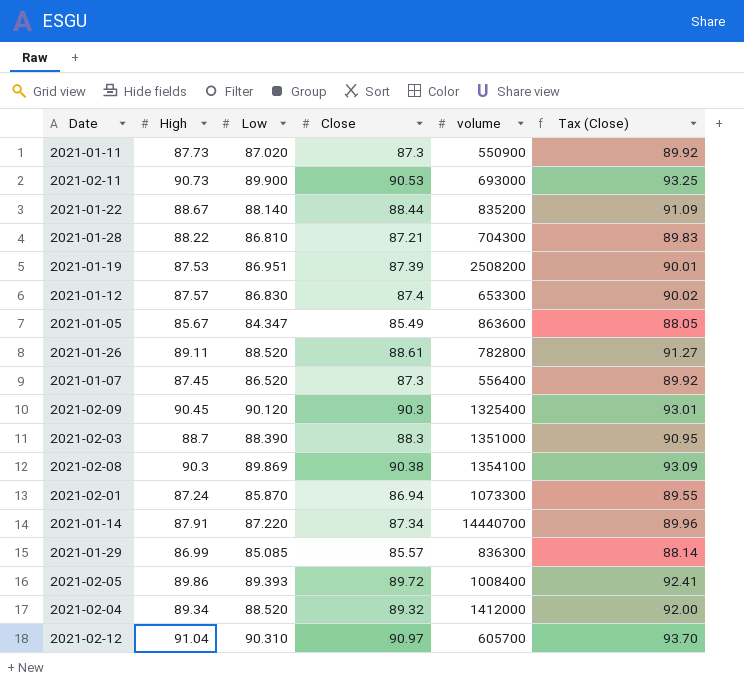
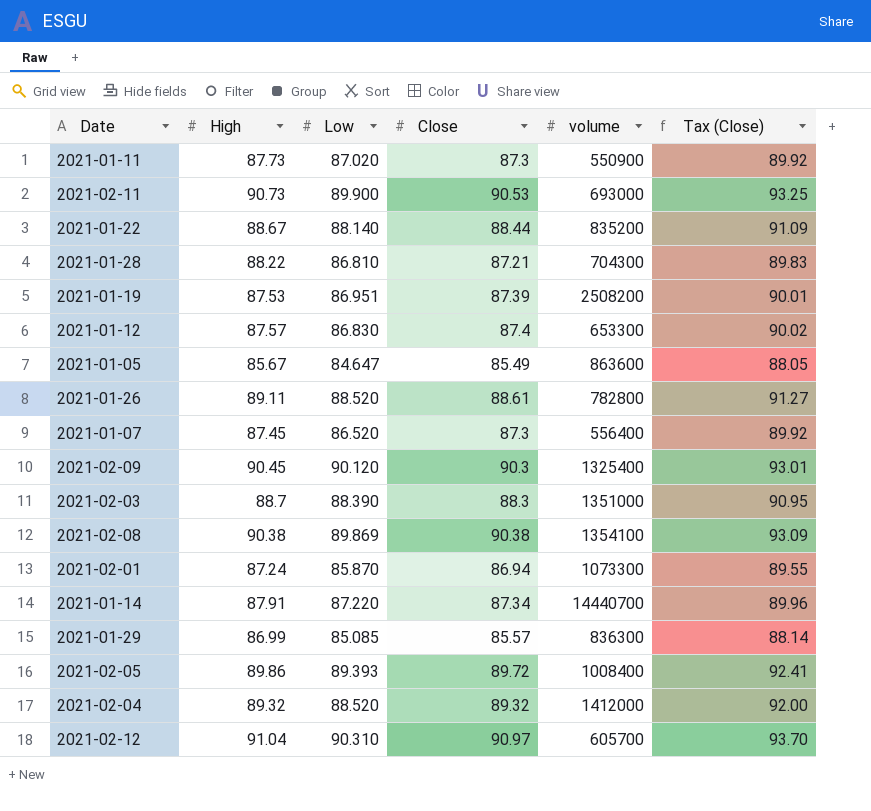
2021-01-05 | Low: 84.347 -> 84.647
2021-02-08 | High: 90.3 -> 90.38
2021-02-04 | High: 89.34 -> 89.32

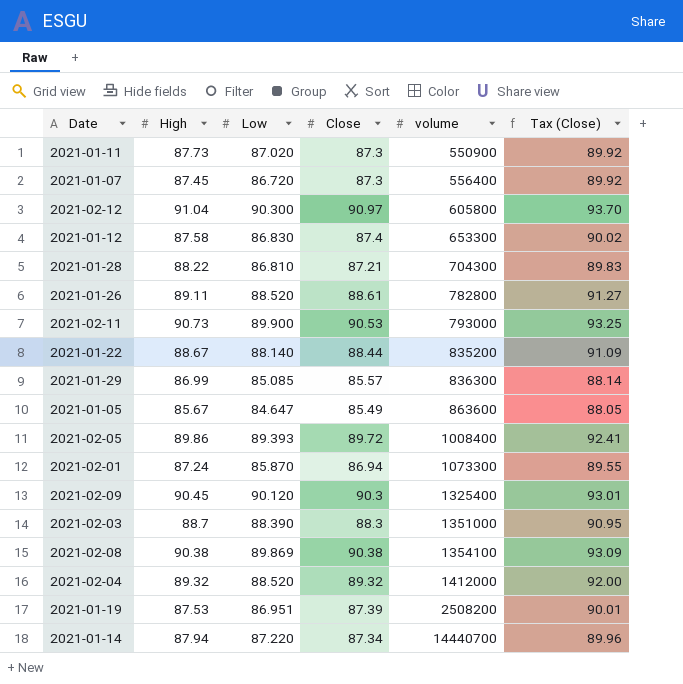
row order: none -> volume ascending
2021-01-07 | Low: 86.520 -> 86.720
2021-02-12 | Low: 90.310 -> 90.300
2021-02-12 | volume: 605700 -> 605800
2021-01-12 | High: 87.57 -> 87.58
2021-02-11 | volume: 693000 -> 793000
2021-01-14 | High: 87.91 -> 87.94

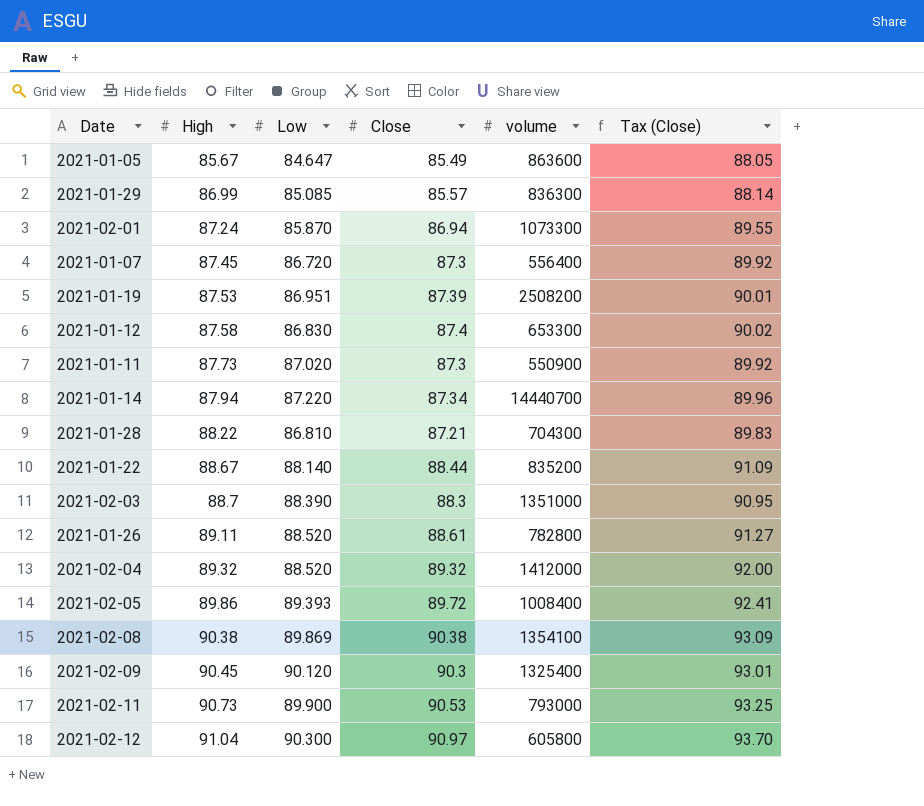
row order: volume ascending -> High ascending

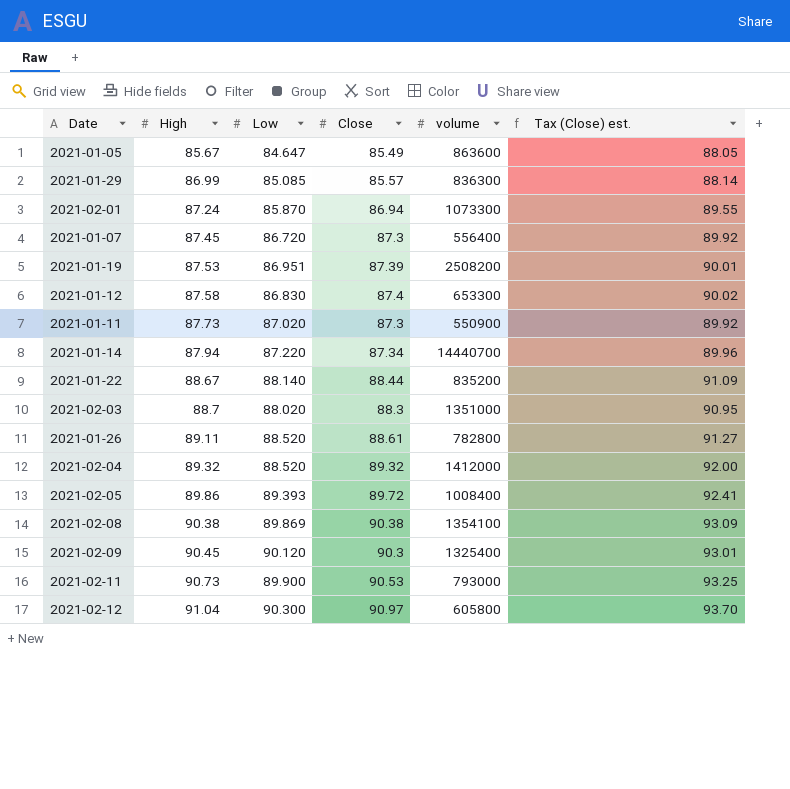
column name: Tax (Close) -> Tax (Close) est.
row 2021-01-28: 88.22 | 86.810 | 87.21 | 704300 | 89.83 -> none
2021-02-03 | Low: 88.390 -> 88.020

